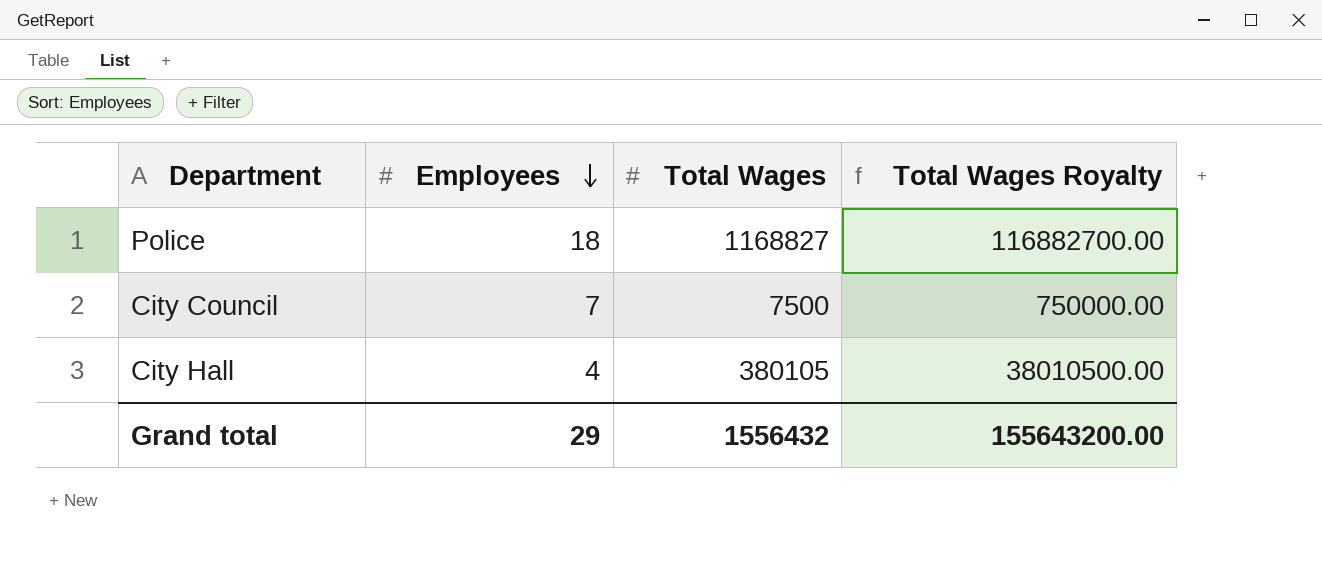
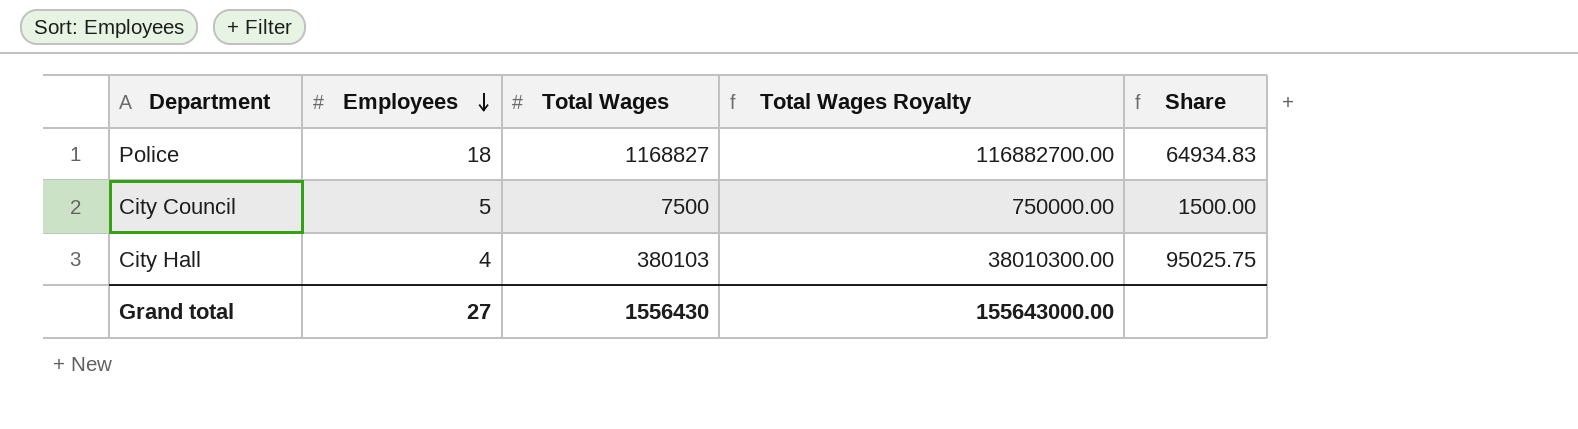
column Share | formula: none -> [Total Wages] / [Employees]
City Council | Employees: 7 -> 5
City Hall | Total Wages: 380105 -> 380103
City Hall | Total Wages Royalty: 38010500.00 -> 38010300.00
Grand total | Employees: 29 -> 27
Grand total | Total Wages: 1556432 -> 1556430
Grand total | Total Wages Royalty: 155643200.00 -> 155643000.00

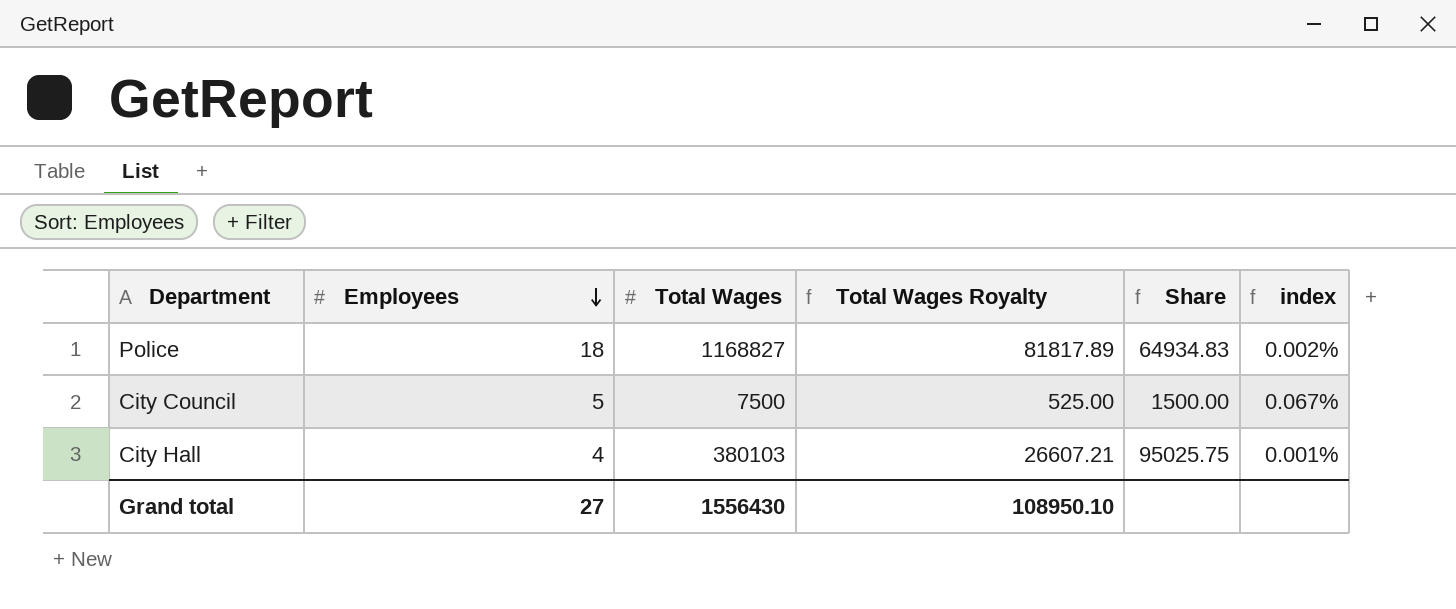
column Total Wages Royalty | formula: [Total Wages] * 100 -> [Total Wages] * 0.07
column index | formula: none -> [Employees] / [Total Wages]
Grand total | Total Wages Royalty: 155643000.00 -> 108950.10

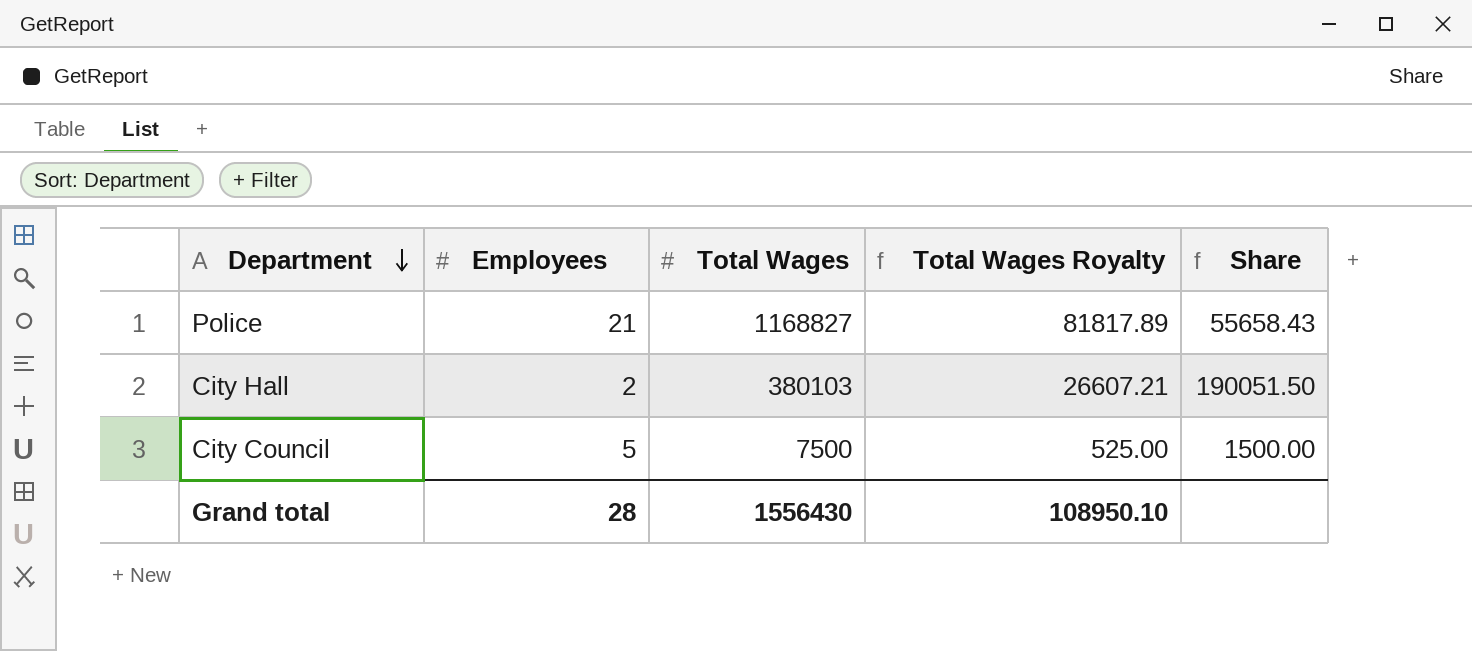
row order: Employees descending -> Department descending
column index | formula: [Employees] / [Total Wages] -> none
Police | Employees: 18 -> 21
Police | Share: 64934.83 -> 55658.43
City Hall | Employees: 4 -> 2
City Hall | Share: 95025.75 -> 190051.50
Grand total | Employees: 27 -> 28

